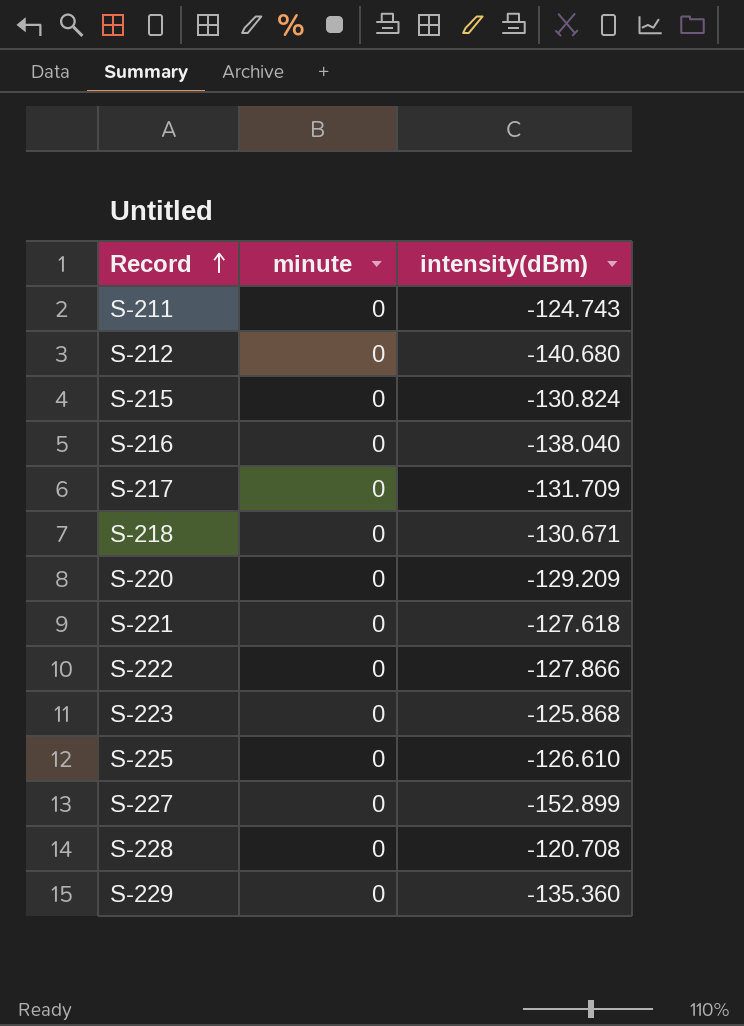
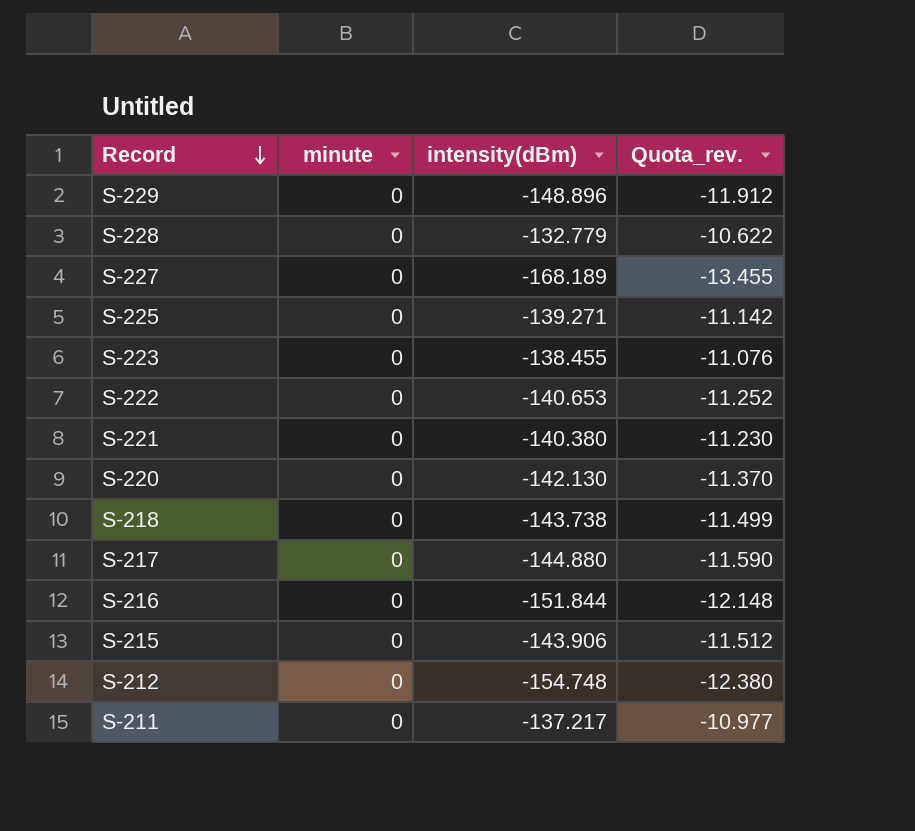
row order: Record ascending -> Record descending
column Quota_rev. | formula: none -> [intensity(dBm)] * 0.08
S-229 | intensity(dBm): -135.360 -> -148.896
S-228 | intensity(dBm): -120.708 -> -132.779
S-227 | intensity(dBm): -152.899 -> -168.189
S-225 | intensity(dBm): -126.610 -> -139.271
S-223 | intensity(dBm): -125.868 -> -138.455
S-222 | intensity(dBm): -127.866 -> -140.653
S-221 | intensity(dBm): -127.618 -> -140.380
S-220 | intensity(dBm): -129.209 -> -142.130
S-218 | intensity(dBm): -130.671 -> -143.738
S-217 | intensity(dBm): -131.709 -> -144.880
S-216 | intensity(dBm): -138.040 -> -151.844
S-215 | intensity(dBm): -130.824 -> -143.906
S-212 | intensity(dBm): -140.680 -> -154.748
S-211 | intensity(dBm): -124.743 -> -137.217

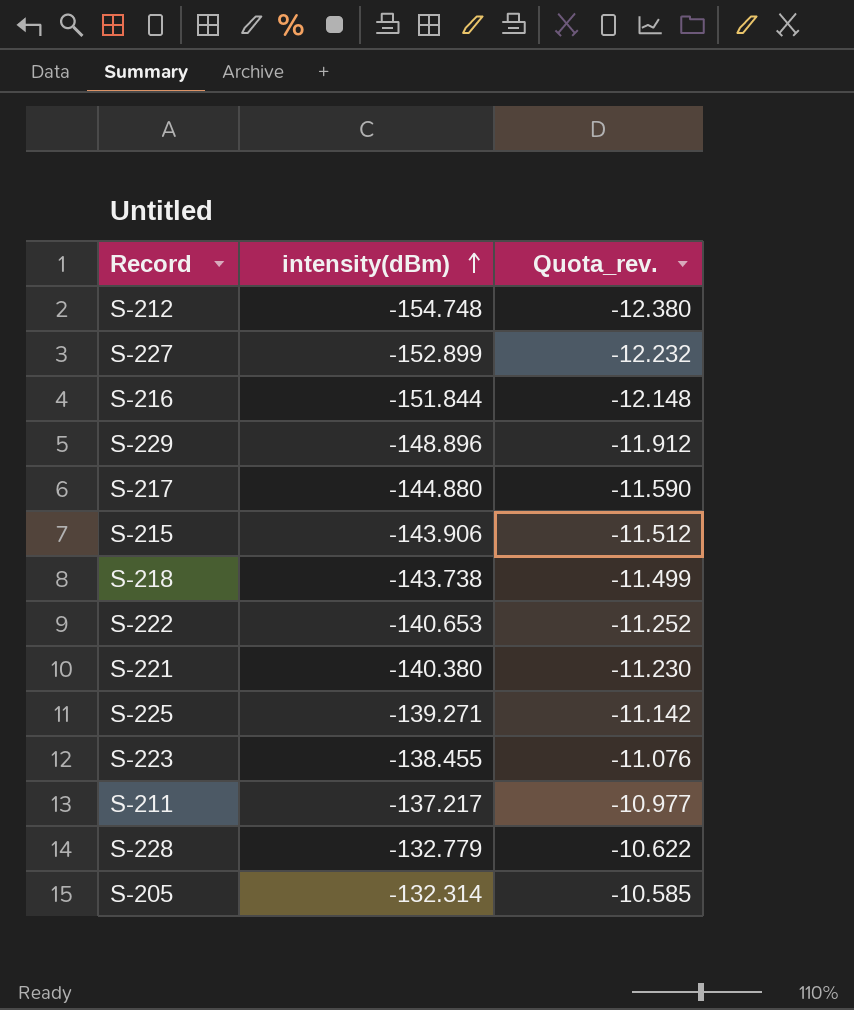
row order: Record descending -> intensity(dBm) ascending
column minute | position: 2 -> none
row S-220: 0 | -142.130 | -11.370 -> none
S-227 | intensity(dBm): -168.189 -> -152.899
S-227 | Quota_rev.: -13.455 -> -12.232
row S-205: none -> -132.314 | -10.585

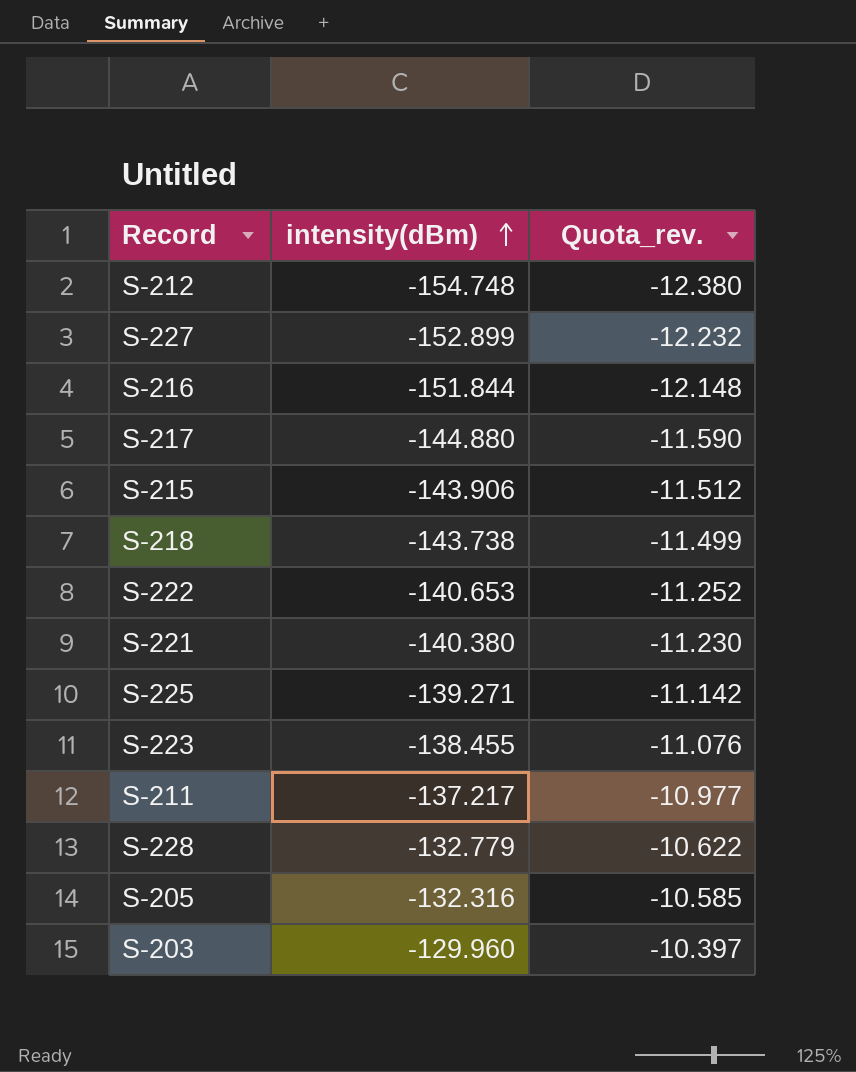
row S-229: -148.896 | -11.912 -> none
S-205 | intensity(dBm): -132.314 -> -132.316
row S-203: none -> -129.960 | -10.397

